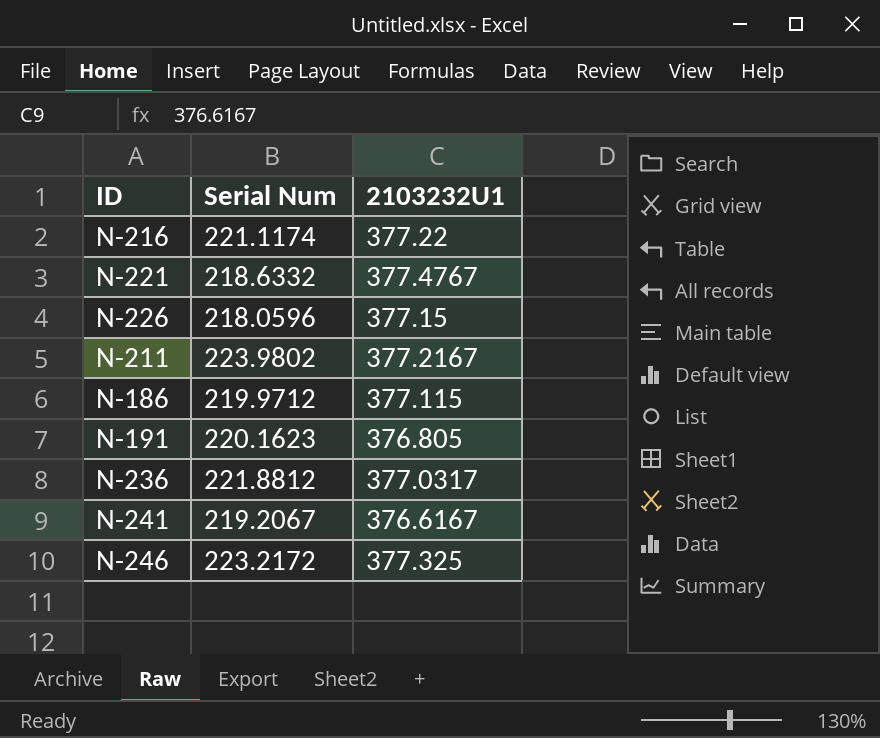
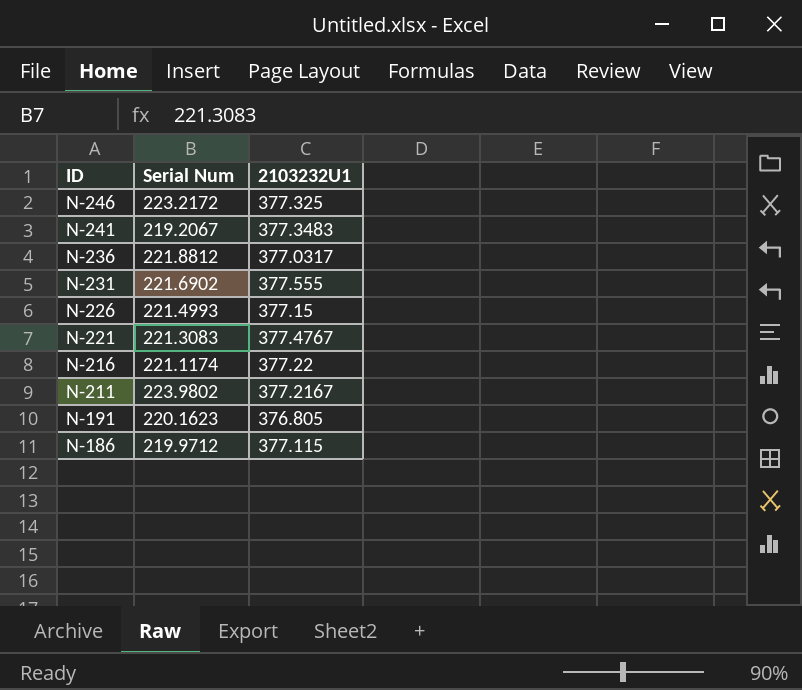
row order: none -> ID descending
N-241 | 2103232U1: 376.6167 -> 377.3483
row N-231: none -> 221.6902 | 377.555
N-226 | Serial Num: 218.0596 -> 221.4993
N-221 | Serial Num: 218.6332 -> 221.3083

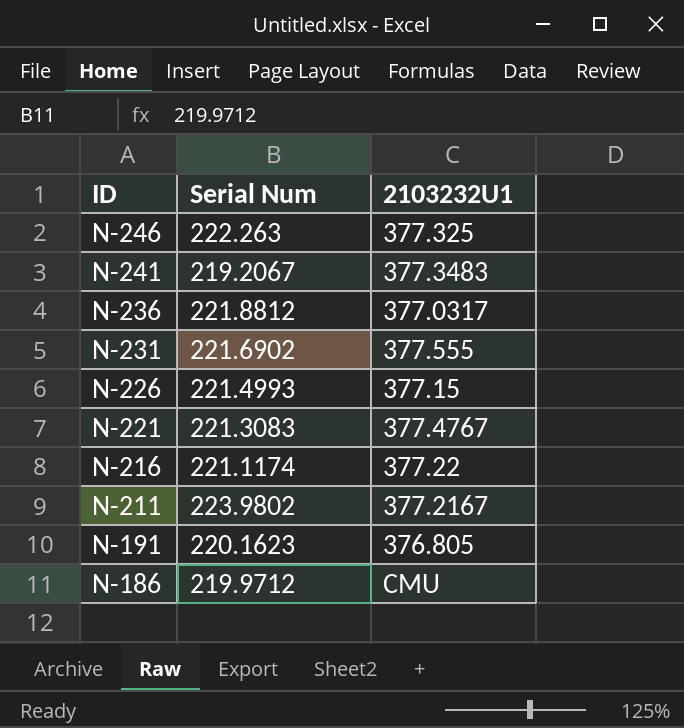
N-246 | Serial Num: 223.2172 -> 222.263
N-186 | 2103232U1: 377.115 -> CMU

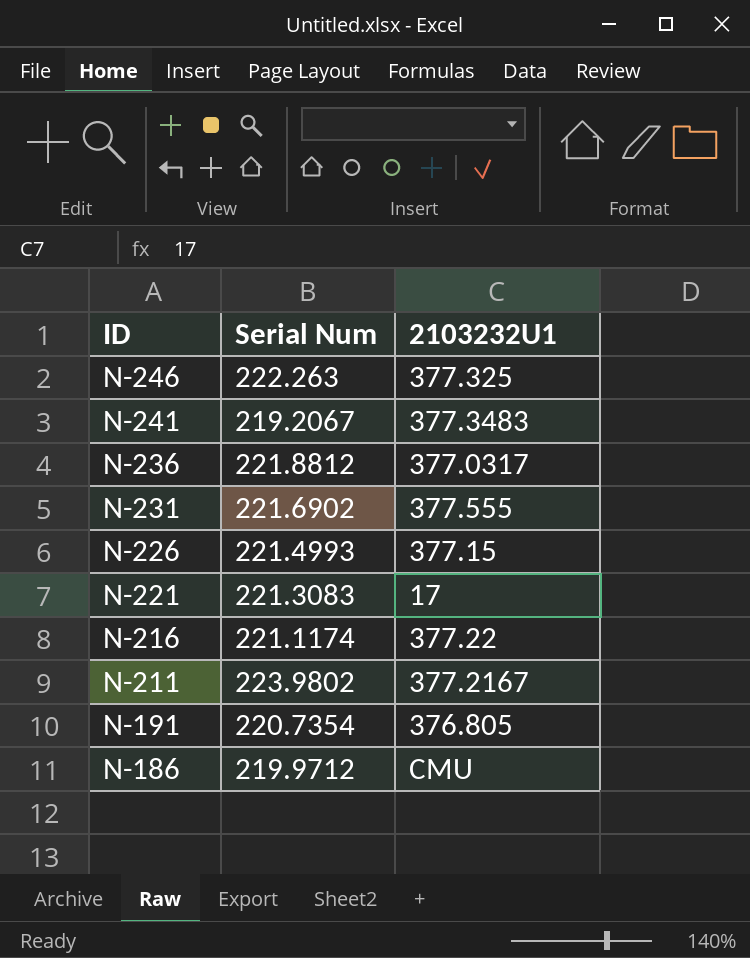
N-221 | 2103232U1: 377.4767 -> 17
N-191 | Serial Num: 220.1623 -> 220.7354

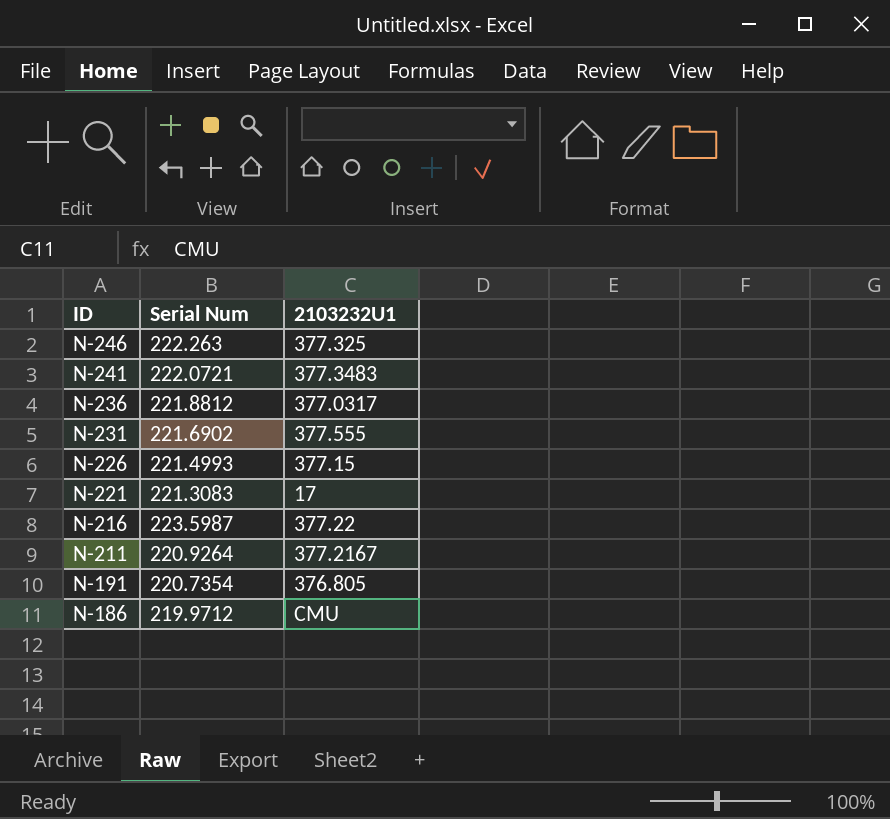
N-241 | Serial Num: 219.2067 -> 222.0721
N-216 | Serial Num: 221.1174 -> 223.5987
N-211 | Serial Num: 223.9802 -> 220.9264

